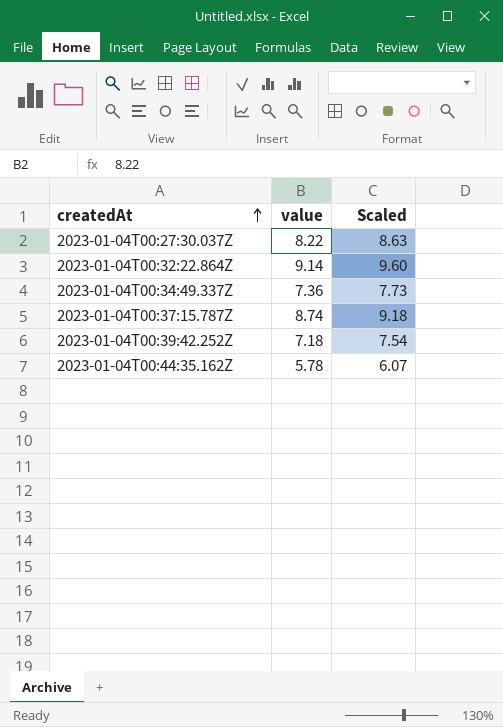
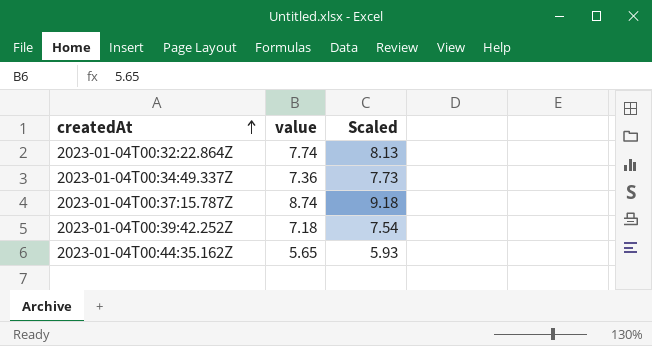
row 2023-01-04T00:27:30.037Z: 8.22 | 8.63 -> none
2023-01-04T00:32:22.864Z | value: 9.14 -> 7.74
2023-01-04T00:32:22.864Z | Scaled: 9.60 -> 8.13
2023-01-04T00:44:35.162Z | value: 5.78 -> 5.65
2023-01-04T00:44:35.162Z | Scaled: 6.07 -> 5.93

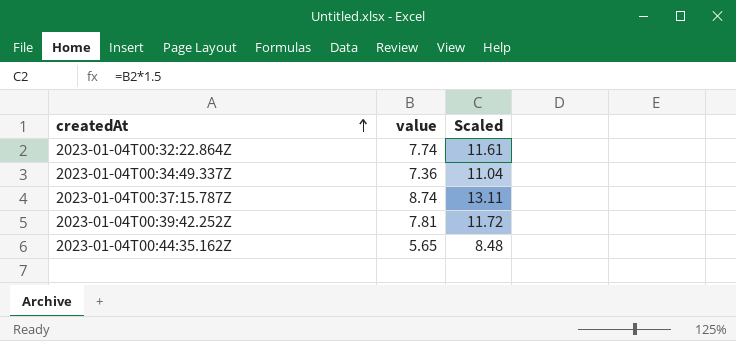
column Scaled | formula: [value] * 1.05 -> [value] * 1.5
2023-01-04T00:39:42.252Z | value: 7.18 -> 7.81

